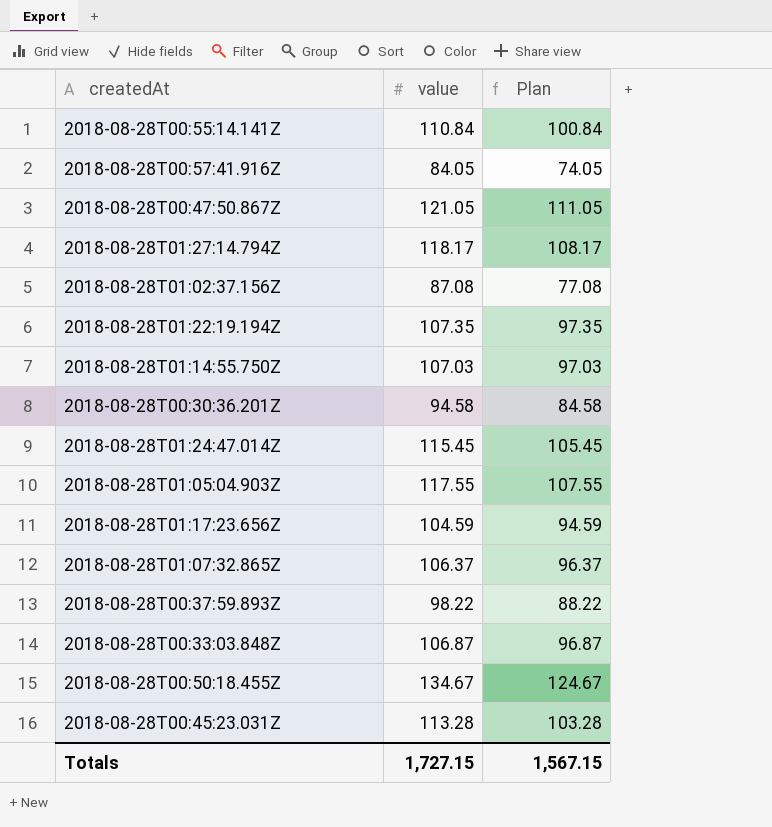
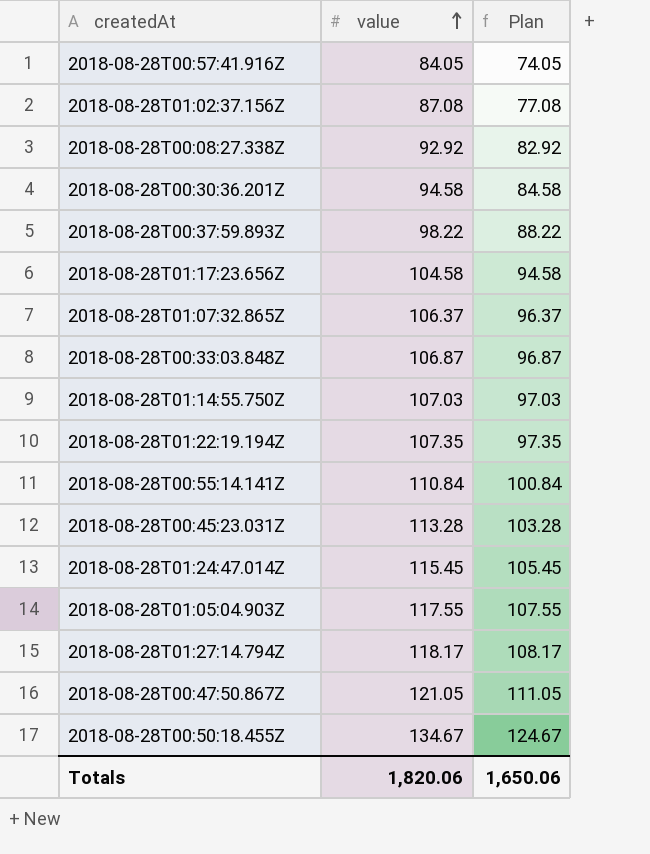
row order: none -> value ascending
row 2018-08-28T00:08:27.338Z: none -> 92.92 | 82.92
2018-08-28T01:17:23.656Z | value: 104.59 -> 104.58
2018-08-28T01:17:23.656Z | Plan: 94.59 -> 94.58
Totals | value: 1,727.15 -> 1,820.06
Totals | Plan: 1,567.15 -> 1,650.06

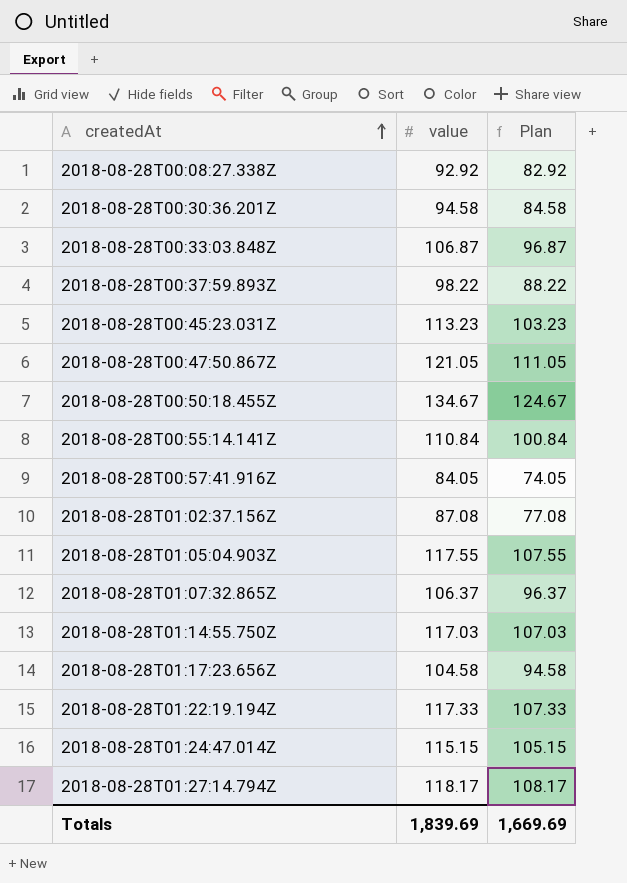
row order: value ascending -> createdAt ascending
2018-08-28T00:45:23.031Z | value: 113.28 -> 113.23
2018-08-28T00:45:23.031Z | Plan: 103.28 -> 103.23
2018-08-28T01:14:55.750Z | value: 107.03 -> 117.03
2018-08-28T01:14:55.750Z | Plan: 97.03 -> 107.03
2018-08-28T01:22:19.194Z | value: 107.35 -> 117.33
2018-08-28T01:22:19.194Z | Plan: 97.35 -> 107.33
2018-08-28T01:24:47.014Z | value: 115.45 -> 115.15
2018-08-28T01:24:47.014Z | Plan: 105.45 -> 105.15
Totals | value: 1,820.06 -> 1,839.69
Totals | Plan: 1,650.06 -> 1,669.69

